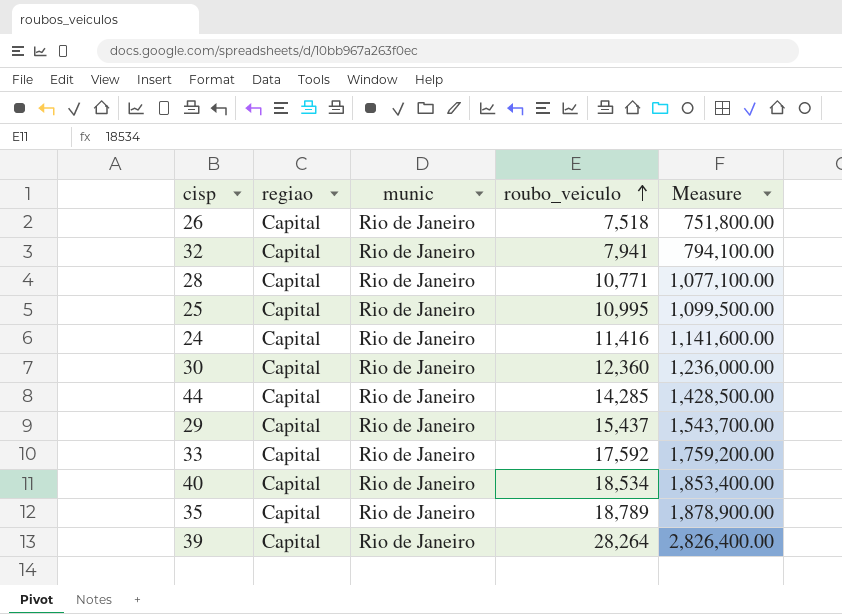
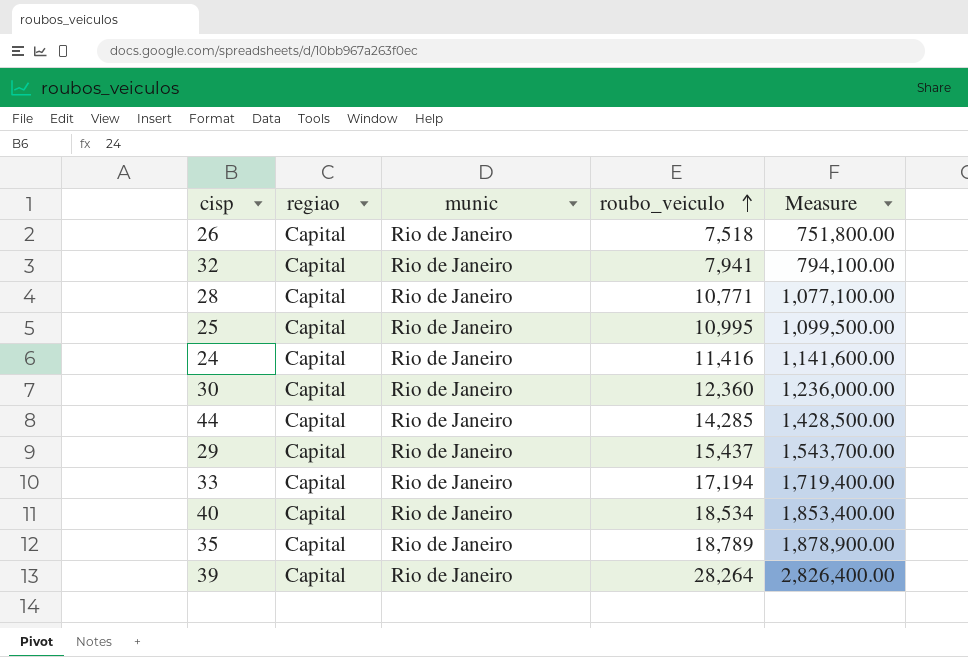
33 | roubo_veiculo: 17,592 -> 17,194
33 | Measure: 1,759,200.00 -> 1,719,400.00

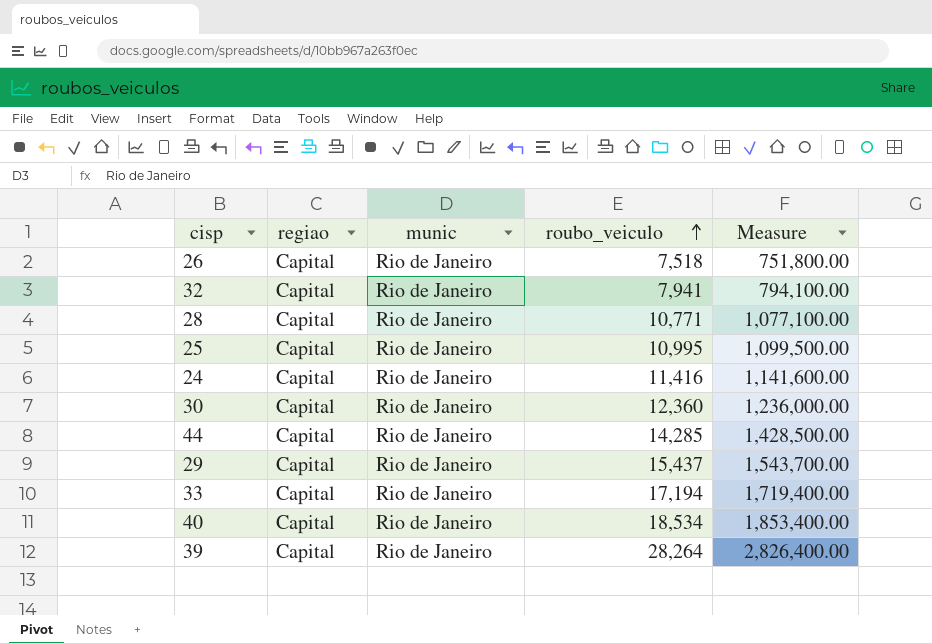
row 35: Capital | Rio de Janeiro | 18,789 | 1,878,900.00 -> none

